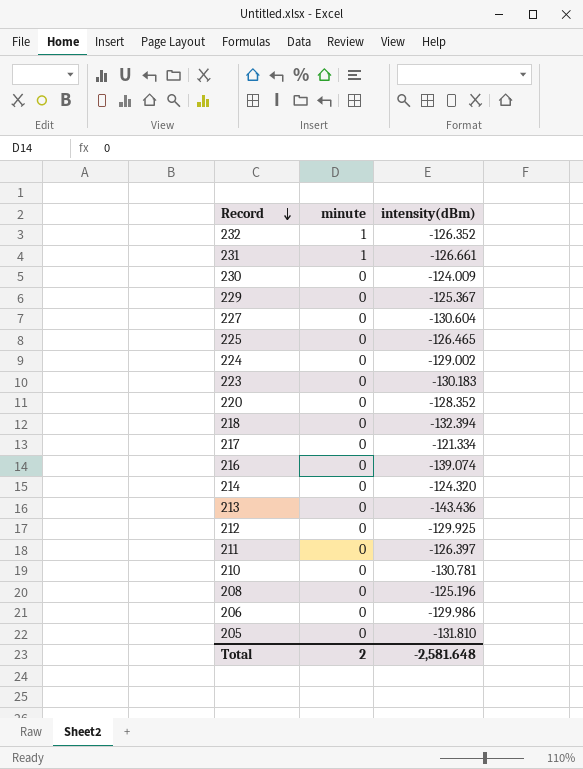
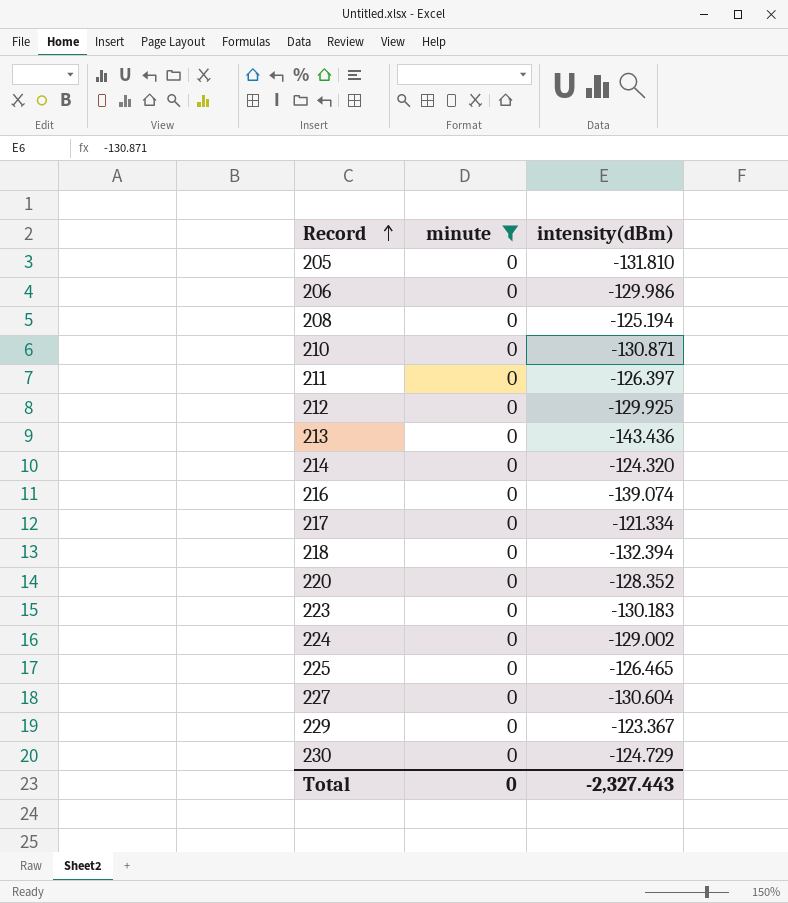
filter: none -> minute = 0
row order: Record descending -> Record ascending
208 | intensity(dBm): -125.196 -> -125.194
210 | intensity(dBm): -130.781 -> -130.871
229 | intensity(dBm): -125.367 -> -123.367
230 | intensity(dBm): -124.009 -> -124.729
Total | minute: 2 -> 0
Total | intensity(dBm): -2,581.648 -> -2,327.443

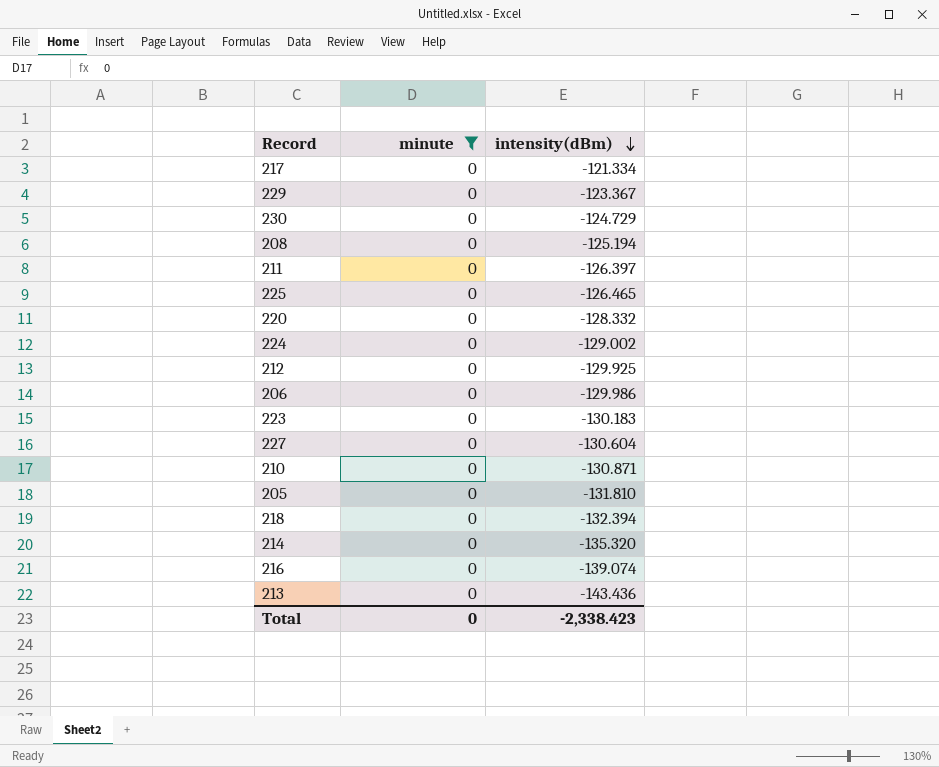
row order: Record ascending -> intensity(dBm) descending
220 | intensity(dBm): -128.352 -> -128.332
214 | intensity(dBm): -124.320 -> -135.320
Total | intensity(dBm): -2,327.443 -> -2,338.423

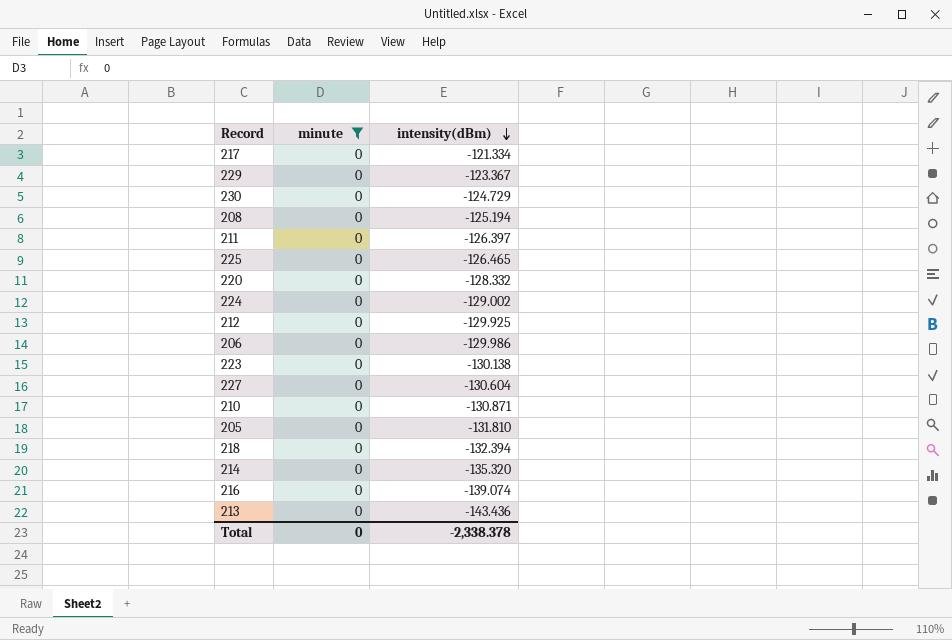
223 | intensity(dBm): -130.183 -> -130.138
Total | intensity(dBm): -2,338.423 -> -2,338.378

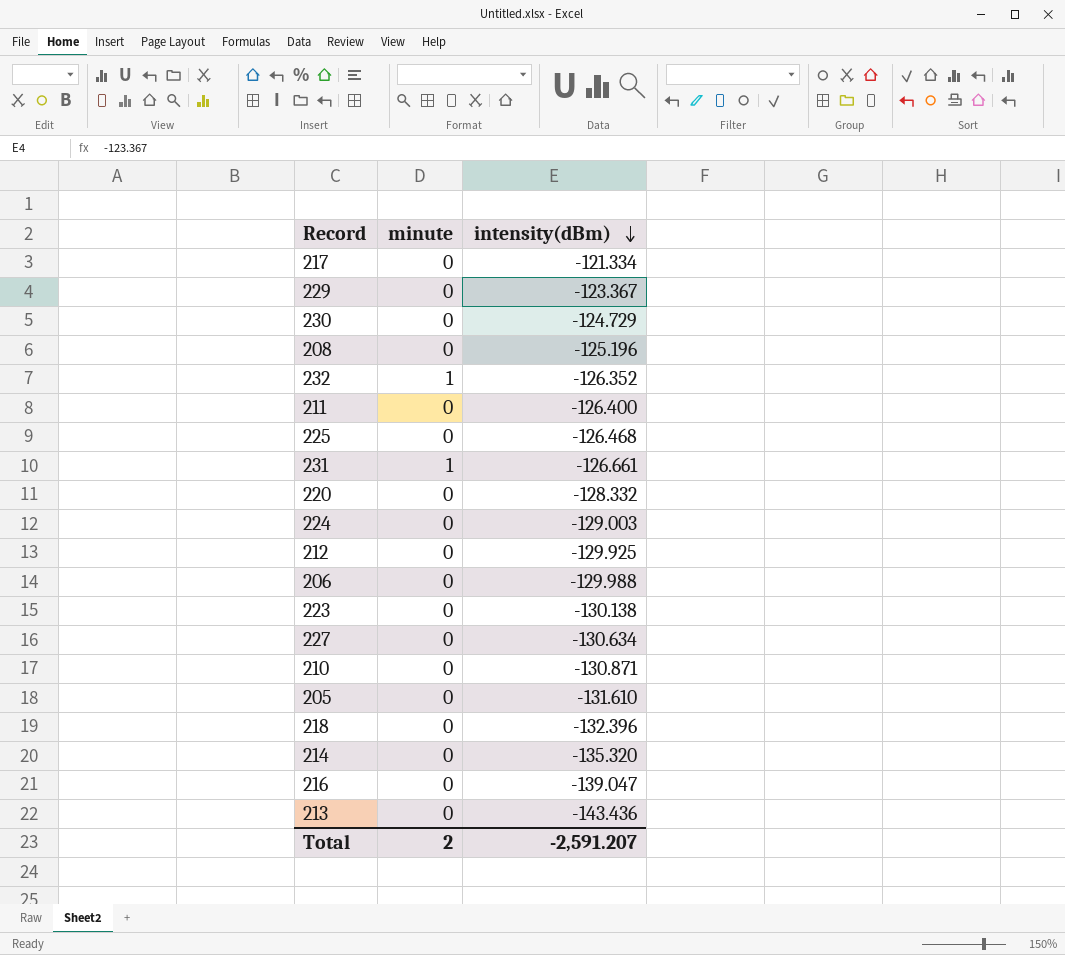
filter: minute = 0 -> none
208 | intensity(dBm): -125.194 -> -125.196
211 | intensity(dBm): -126.397 -> -126.400
225 | intensity(dBm): -126.465 -> -126.468
224 | intensity(dBm): -129.002 -> -129.003
206 | intensity(dBm): -129.986 -> -129.988
227 | intensity(dBm): -130.604 -> -130.634
205 | intensity(dBm): -131.810 -> -131.610
218 | intensity(dBm): -132.394 -> -132.396
216 | intensity(dBm): -139.074 -> -139.047
Total | minute: 0 -> 2
Total | intensity(dBm): -2,338.378 -> -2,591.207

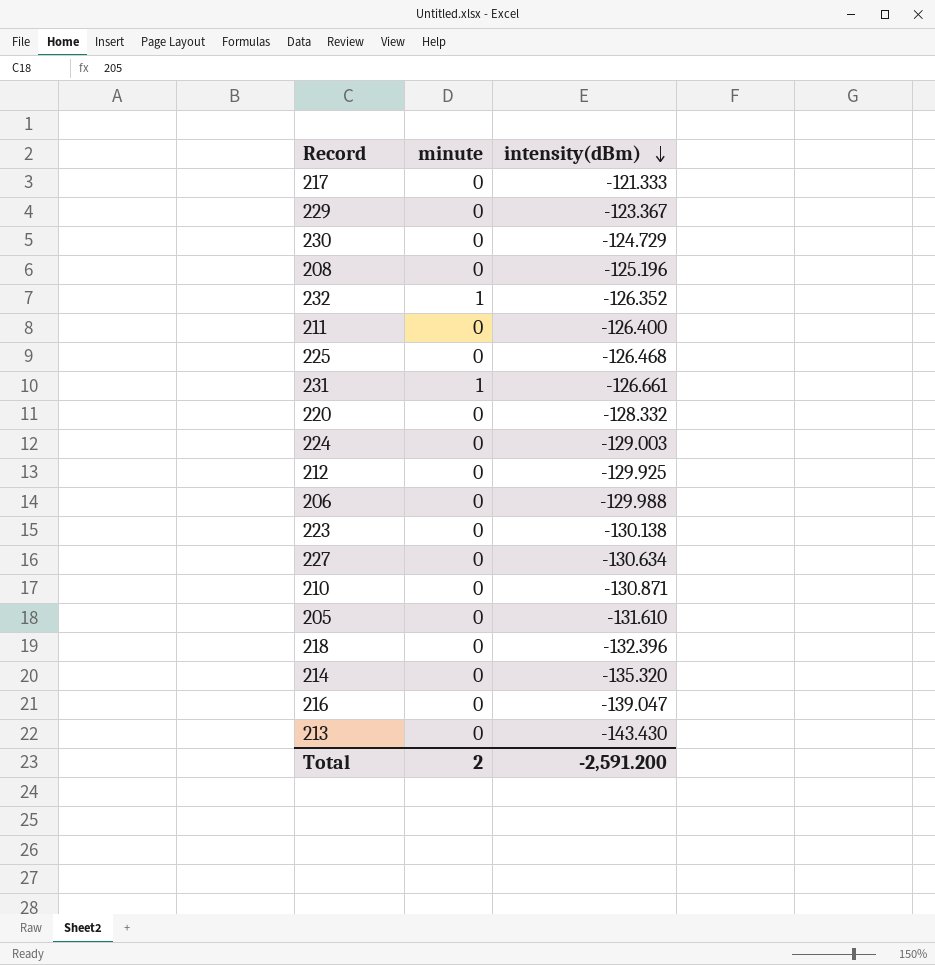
217 | intensity(dBm): -121.334 -> -121.333
213 | intensity(dBm): -143.436 -> -143.430
Total | intensity(dBm): -2,591.207 -> -2,591.200

